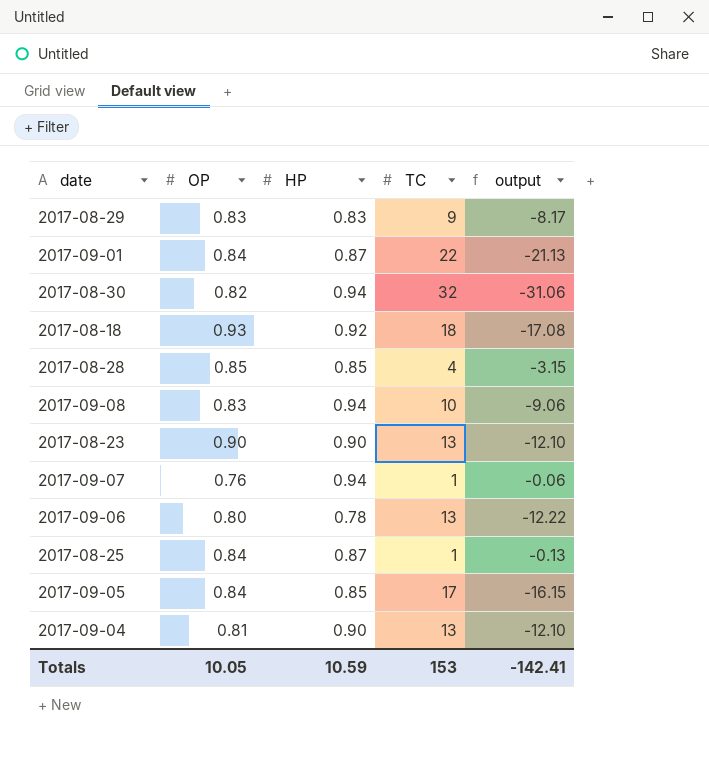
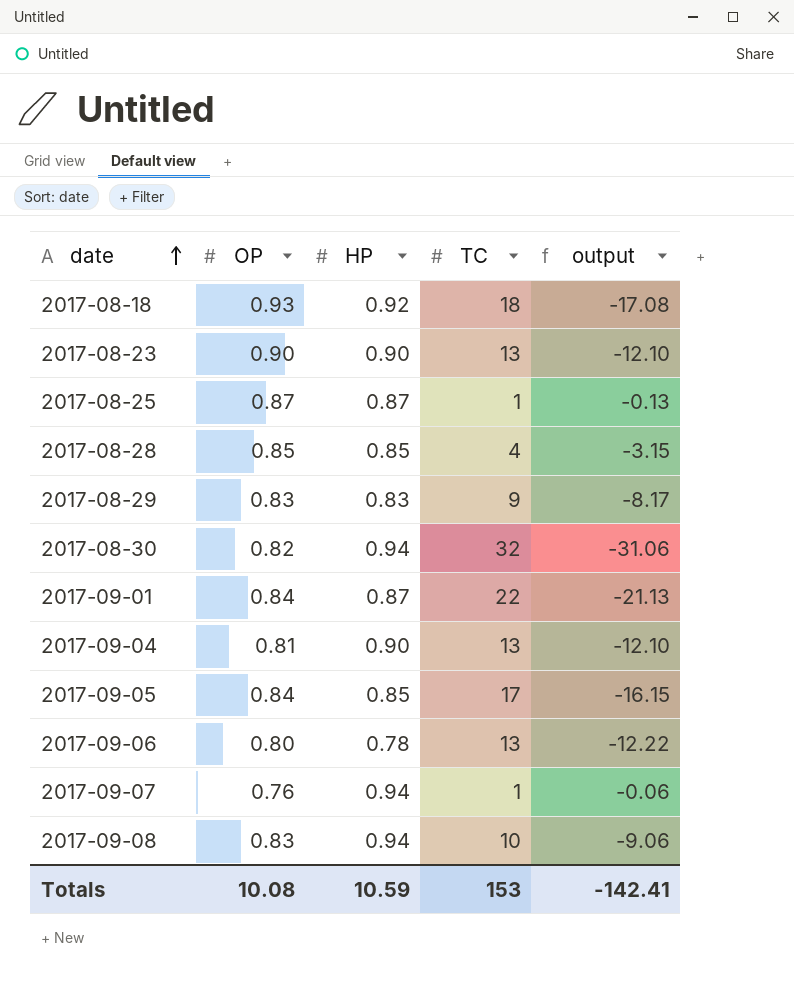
row order: none -> date ascending
2017-08-25 | OP: 0.84 -> 0.87
Totals | OP: 10.05 -> 10.08

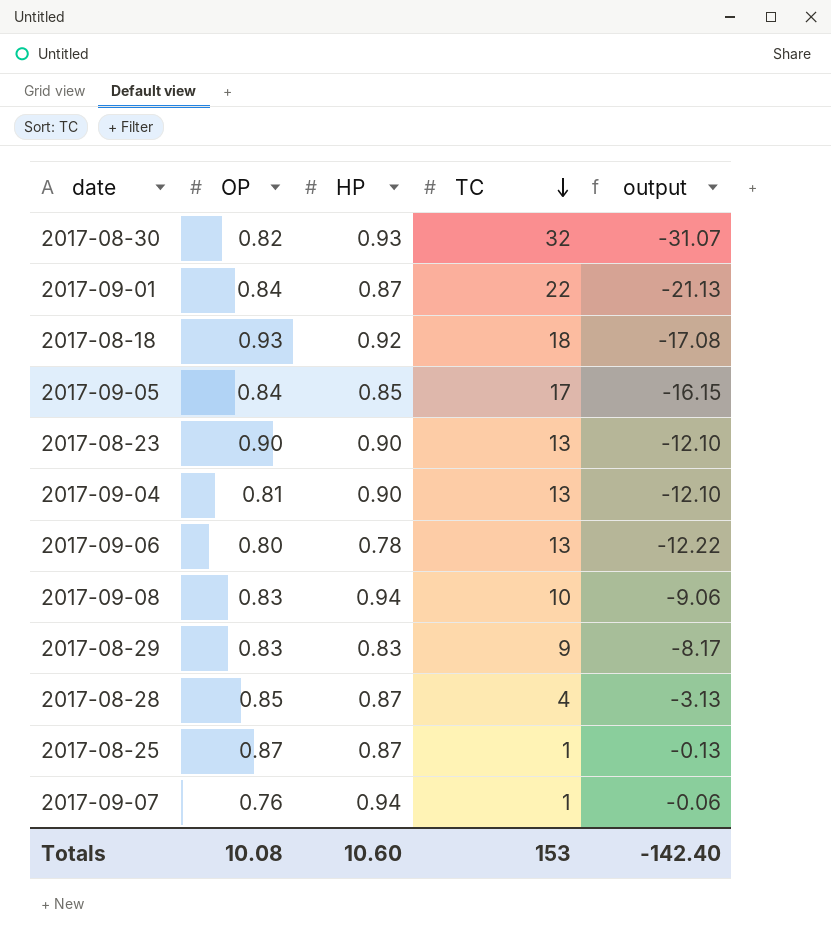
row order: date ascending -> TC descending
2017-08-30 | HP: 0.94 -> 0.93
2017-08-30 | output: -31.06 -> -31.07
2017-08-28 | HP: 0.85 -> 0.87
2017-08-28 | output: -3.15 -> -3.13
Totals | HP: 10.59 -> 10.60
Totals | output: -142.41 -> -142.40

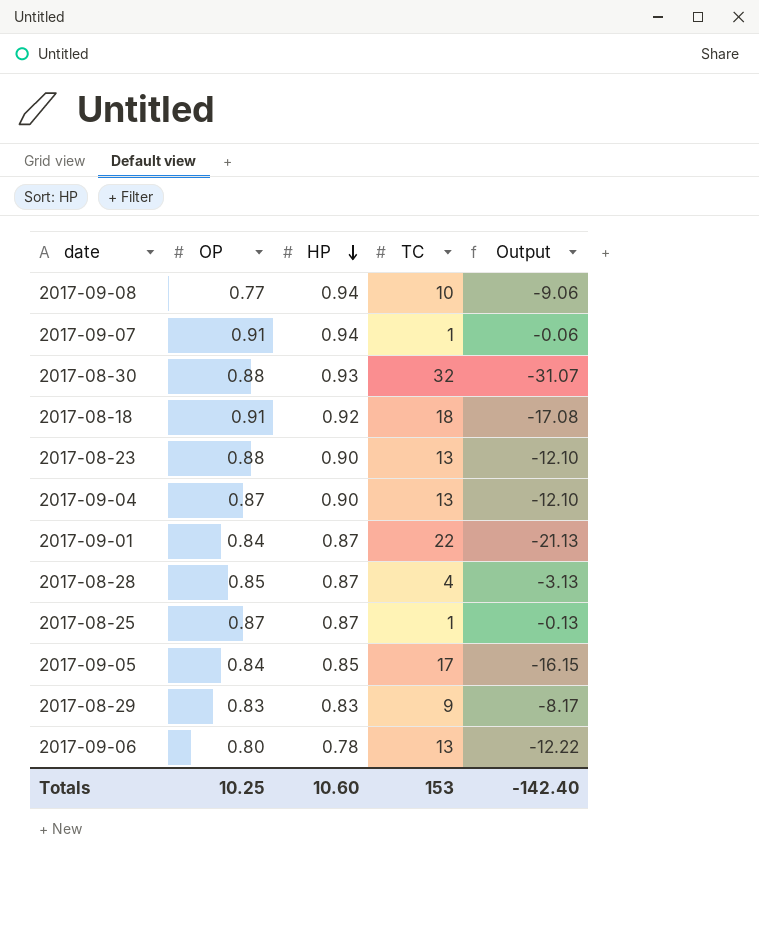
row order: TC descending -> HP descending
column name: output -> Output
2017-09-08 | OP: 0.83 -> 0.77
2017-09-07 | OP: 0.76 -> 0.91
2017-08-30 | OP: 0.82 -> 0.88
2017-08-18 | OP: 0.93 -> 0.91
2017-08-23 | OP: 0.90 -> 0.88
2017-09-04 | OP: 0.81 -> 0.87
Totals | OP: 10.08 -> 10.25

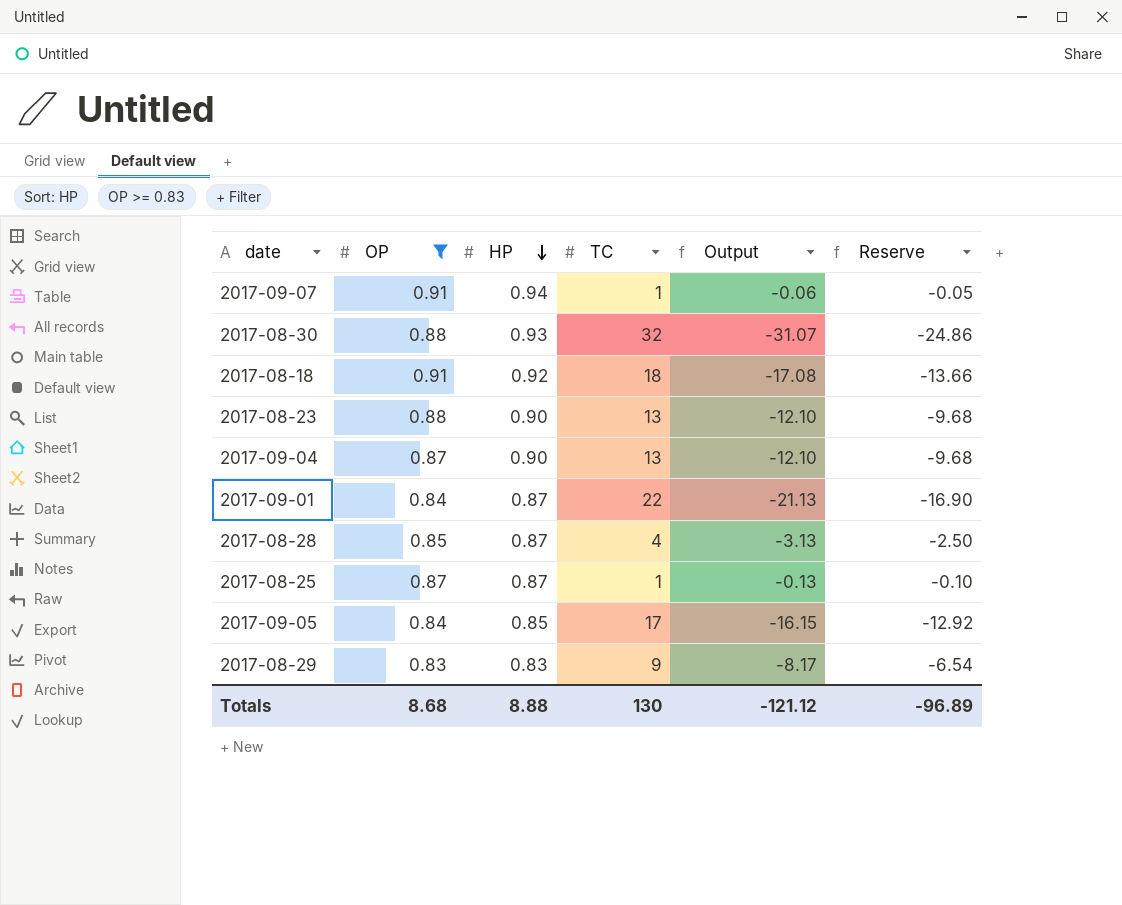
filter: none -> OP >= 0.83
column Reserve | formula: none -> [Output] * 0.8
Totals | OP: 10.25 -> 8.68
Totals | HP: 10.60 -> 8.88
Totals | TC: 153 -> 130
Totals | Output: -142.40 -> -121.12

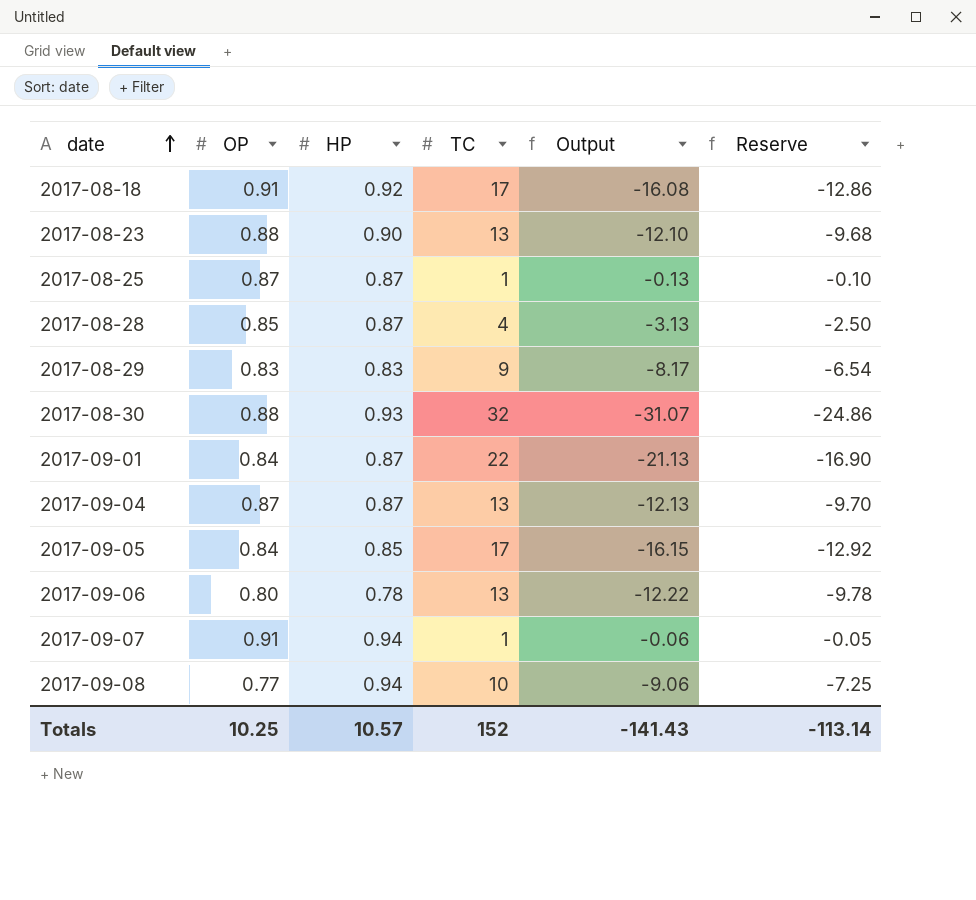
filter: OP >= 0.83 -> none
row order: HP descending -> date ascending
2017-08-18 | TC: 18 -> 17
2017-08-18 | Output: -17.08 -> -16.08
2017-08-18 | Reserve: -13.66 -> -12.86
2017-09-04 | HP: 0.90 -> 0.87
2017-09-04 | Output: -12.10 -> -12.13
2017-09-04 | Reserve: -9.68 -> -9.70
Totals | OP: 8.68 -> 10.25
Totals | HP: 8.88 -> 10.57
Totals | TC: 130 -> 152
Totals | Output: -121.12 -> -141.43
Totals | Reserve: -96.89 -> -113.14

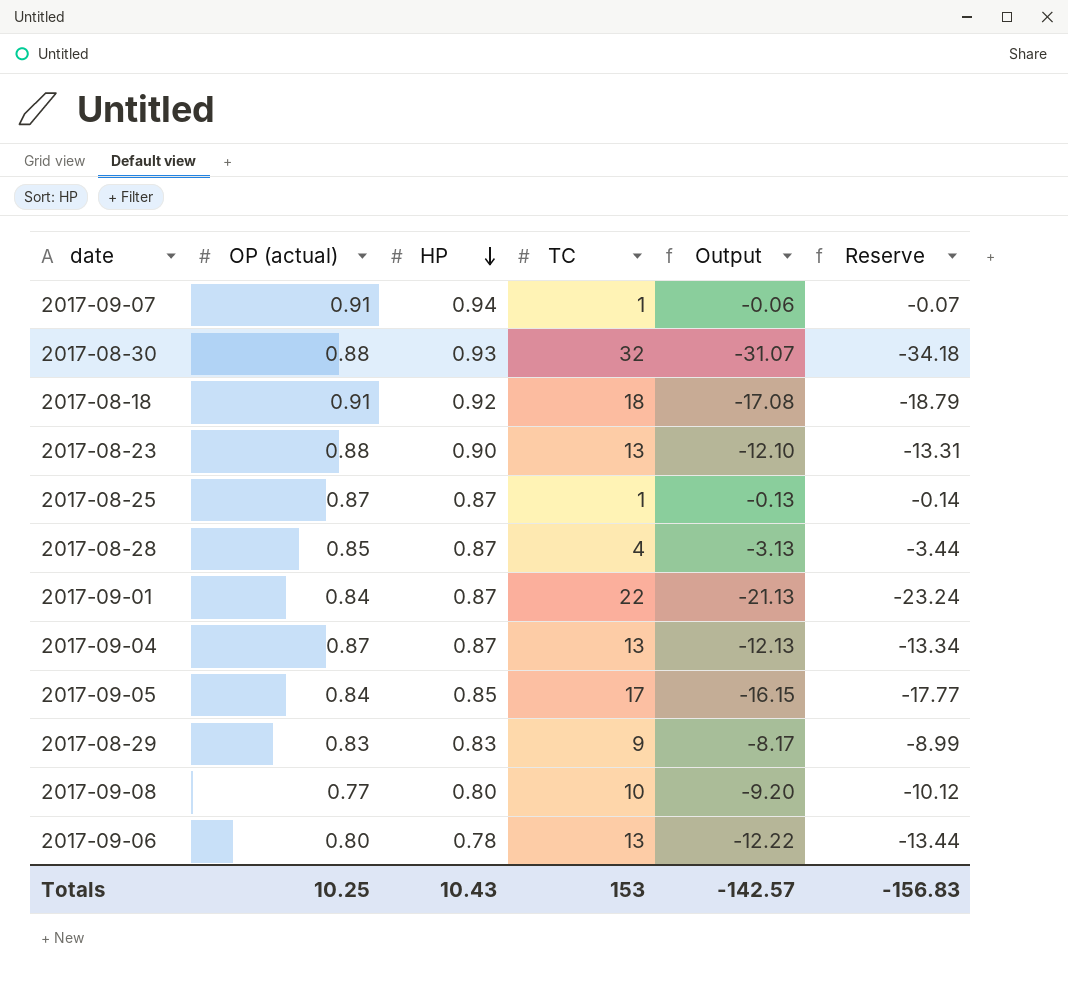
row order: date ascending -> HP descending
column name: OP -> OP (actual)
column Reserve | formula: [Output] * 0.8 -> [Output] * 1.1
2017-08-18 | TC: 17 -> 18
2017-08-18 | Output: -16.08 -> -17.08
2017-09-08 | HP: 0.94 -> 0.80
2017-09-08 | Output: -9.06 -> -9.20
Totals | HP: 10.57 -> 10.43
Totals | TC: 152 -> 153
Totals | Output: -141.43 -> -142.57
Totals | Reserve: -113.14 -> -156.83

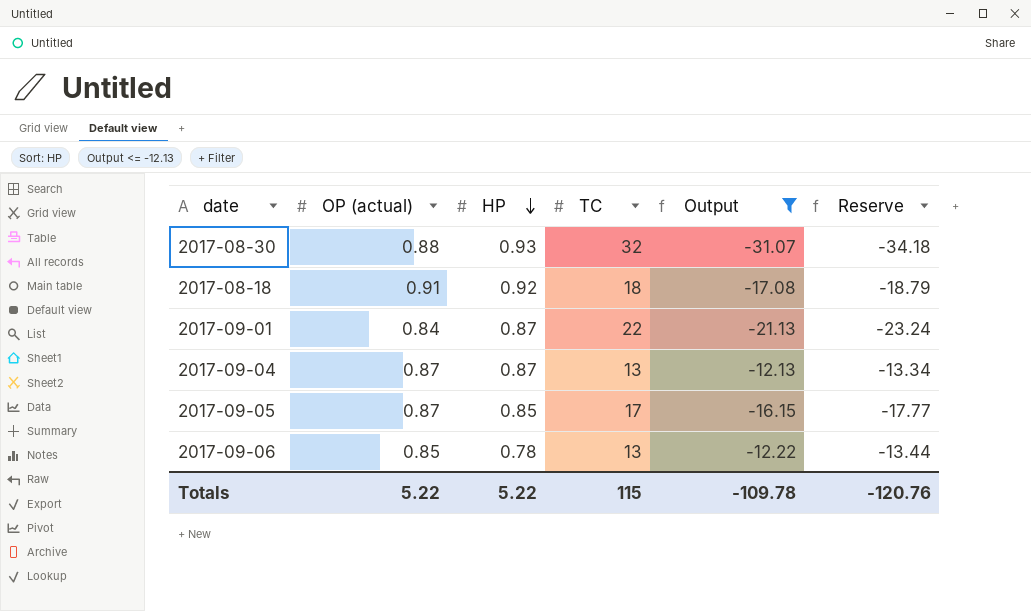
filter: none -> Output <= -12.13
2017-09-05 | OP (actual): 0.84 -> 0.87
2017-09-06 | OP (actual): 0.80 -> 0.85
Totals | OP (actual): 10.25 -> 5.22
Totals | HP: 10.43 -> 5.22
Totals | TC: 153 -> 115
Totals | Output: -142.57 -> -109.78
Totals | Reserve: -156.83 -> -120.76

